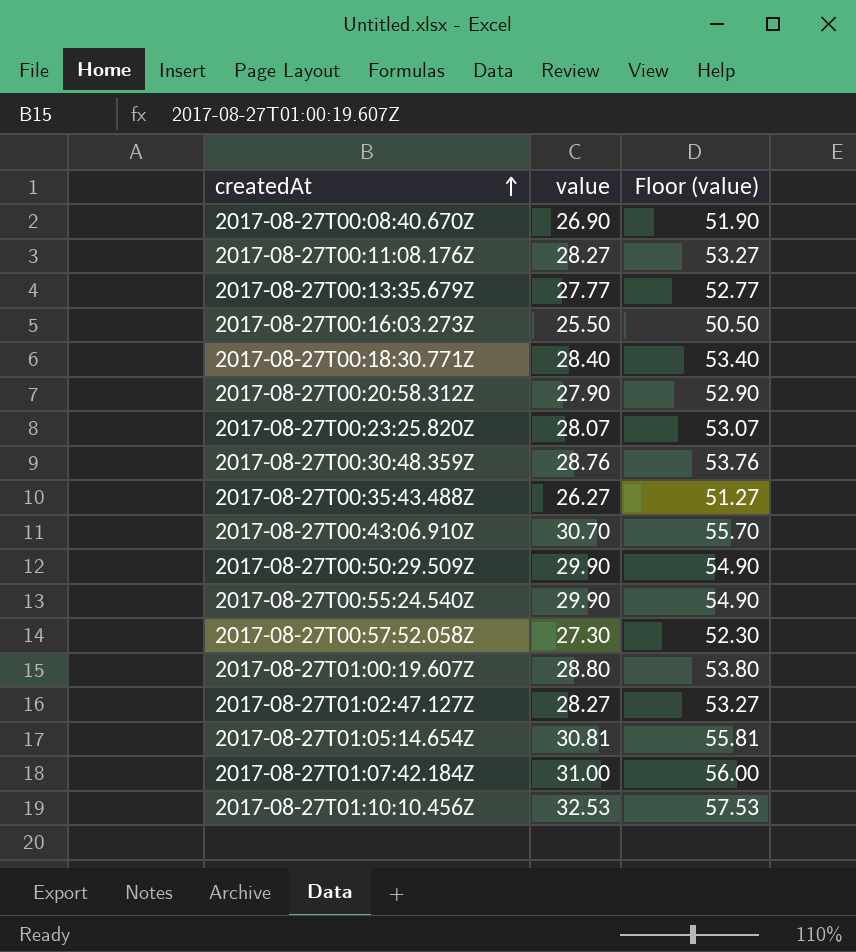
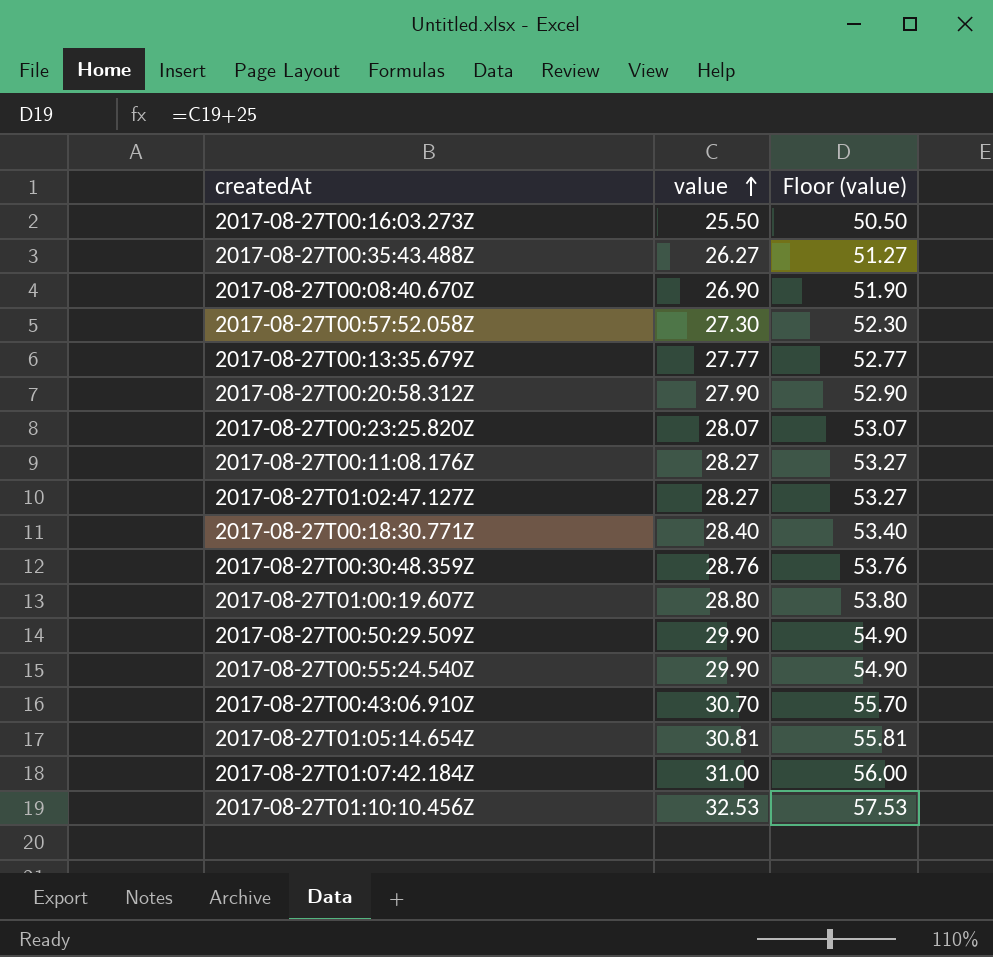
row order: createdAt ascending -> value ascending

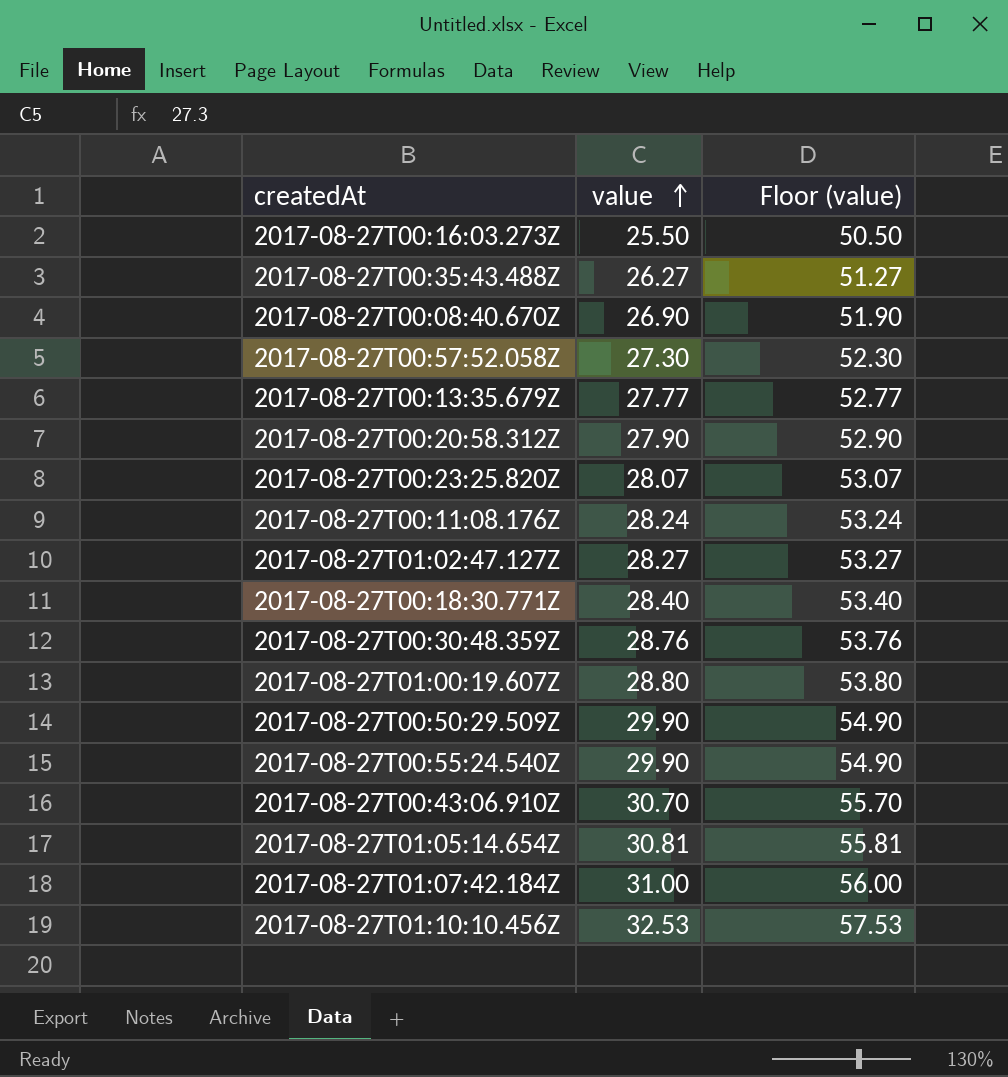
2017-08-27T00:11:08.176Z | value: 28.27 -> 28.24
2017-08-27T00:11:08.176Z | Floor (value): 53.27 -> 53.24

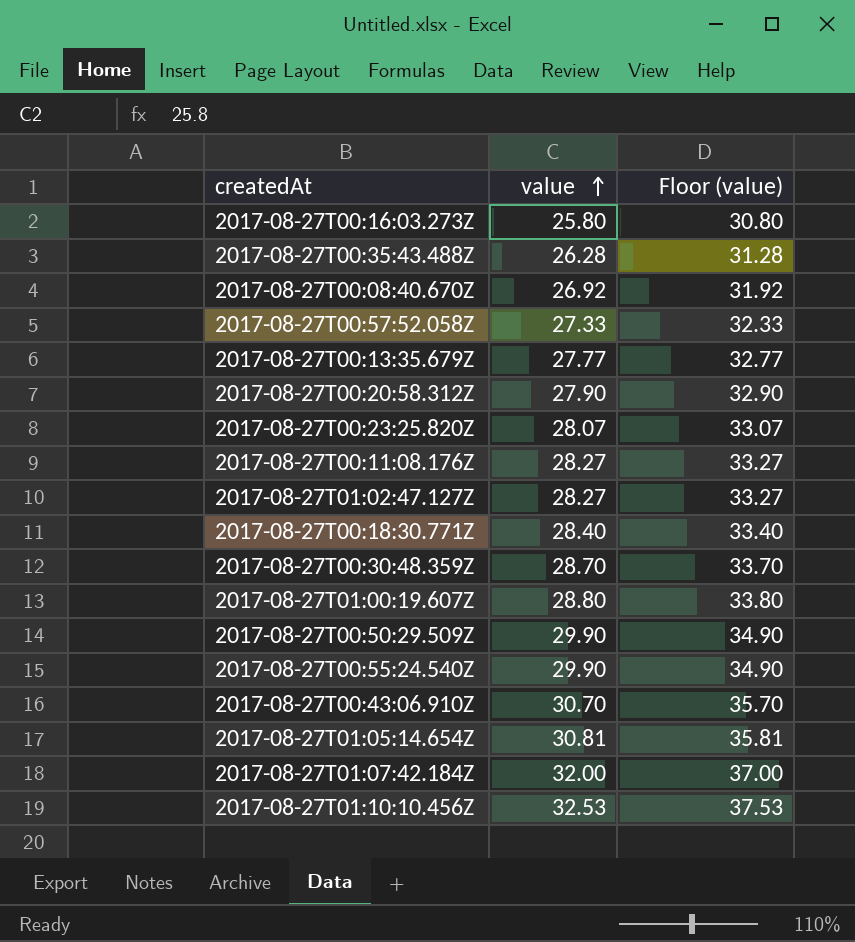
column Floor (value) | formula: [value] + 25 -> [value] + 5
2017-08-27T00:16:03.273Z | value: 25.50 -> 25.80
2017-08-27T00:35:43.488Z | value: 26.27 -> 26.28
2017-08-27T00:08:40.670Z | value: 26.90 -> 26.92
2017-08-27T00:57:52.058Z | value: 27.30 -> 27.33
2017-08-27T00:11:08.176Z | value: 28.24 -> 28.27
2017-08-27T00:30:48.359Z | value: 28.76 -> 28.70
2017-08-27T01:07:42.184Z | value: 31.00 -> 32.00

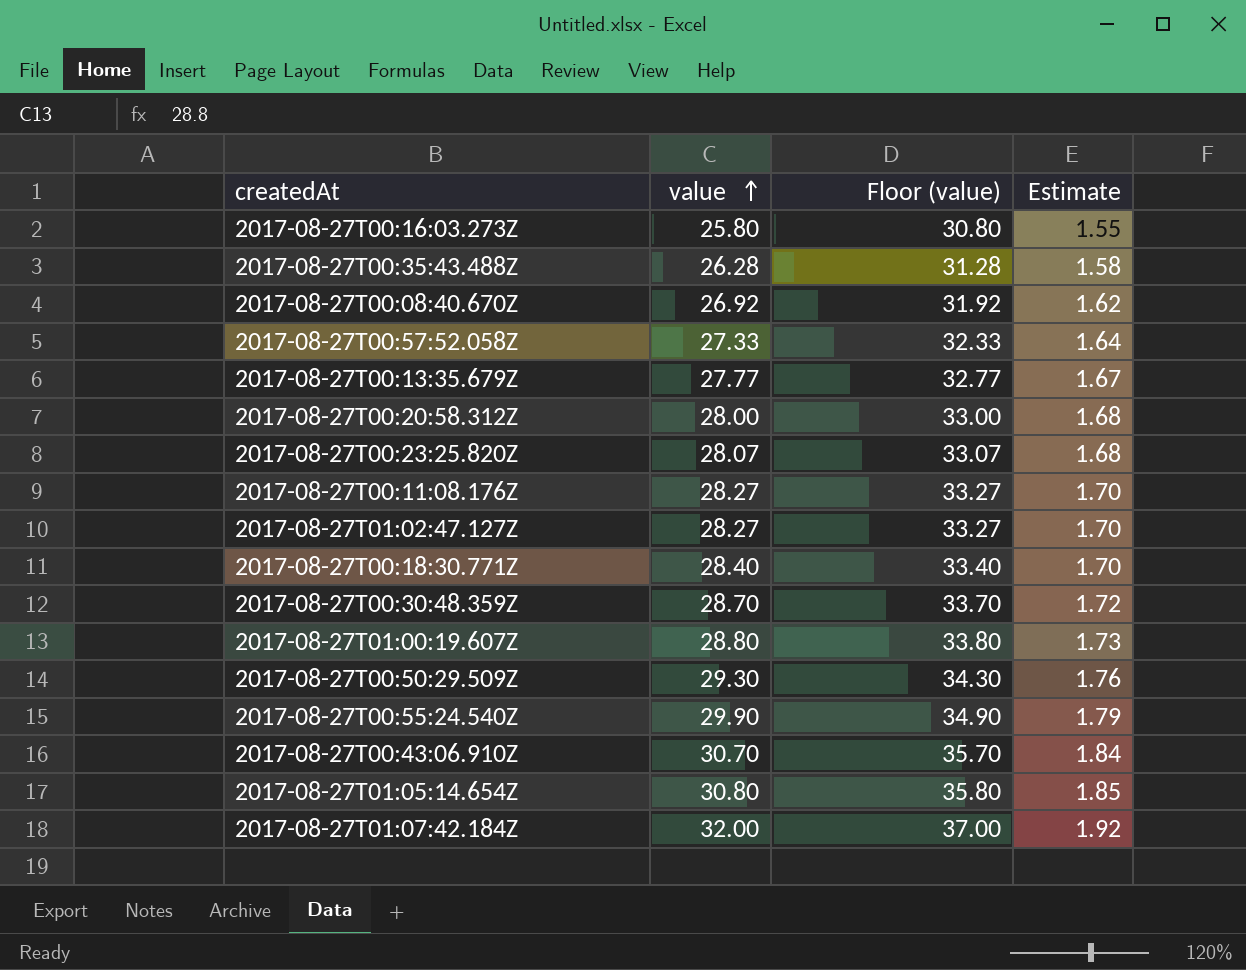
column Estimate | formula: none -> [value] * 0.06
row 2017-08-27T01:10:10.456Z: 32.53 | 37.53 -> none
2017-08-27T00:20:58.312Z | value: 27.90 -> 28.00
2017-08-27T00:20:58.312Z | Floor (value): 32.90 -> 33.00
2017-08-27T00:50:29.509Z | value: 29.90 -> 29.30
2017-08-27T00:50:29.509Z | Floor (value): 34.90 -> 34.30
2017-08-27T01:05:14.654Z | value: 30.81 -> 30.80
2017-08-27T01:05:14.654Z | Floor (value): 35.81 -> 35.80

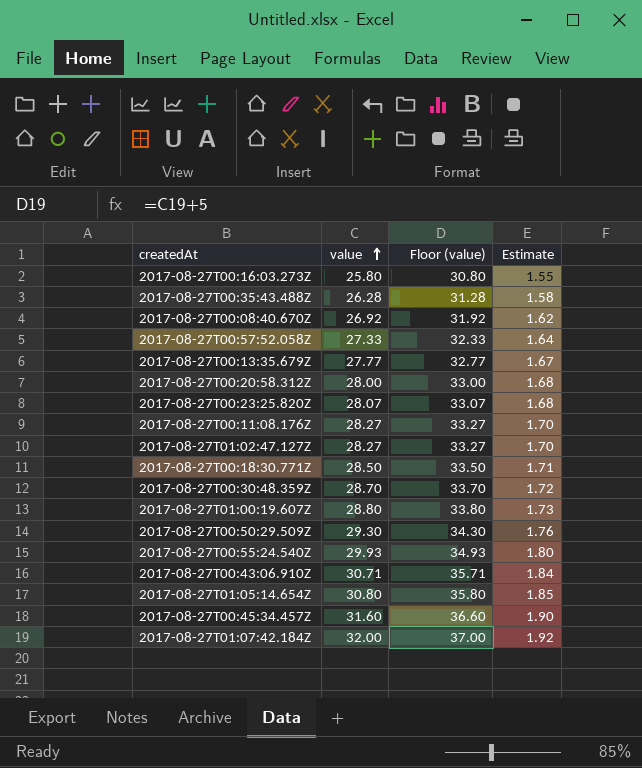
2017-08-27T00:18:30.771Z | value: 28.40 -> 28.50
2017-08-27T00:18:30.771Z | Floor (value): 33.40 -> 33.50
2017-08-27T00:18:30.771Z | Estimate: 1.70 -> 1.71
2017-08-27T00:55:24.540Z | value: 29.90 -> 29.93
2017-08-27T00:55:24.540Z | Floor (value): 34.90 -> 34.93
2017-08-27T00:55:24.540Z | Estimate: 1.79 -> 1.80
2017-08-27T00:43:06.910Z | value: 30.70 -> 30.71
2017-08-27T00:43:06.910Z | Floor (value): 35.70 -> 35.71
row 2017-08-27T00:45:34.457Z: none -> 31.60 | 36.60 | 1.90

